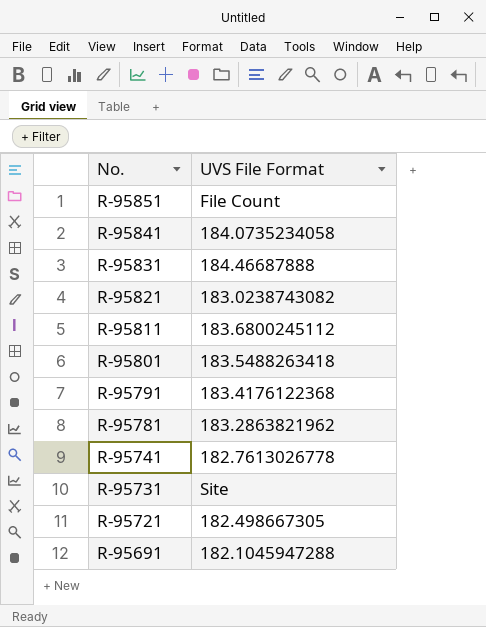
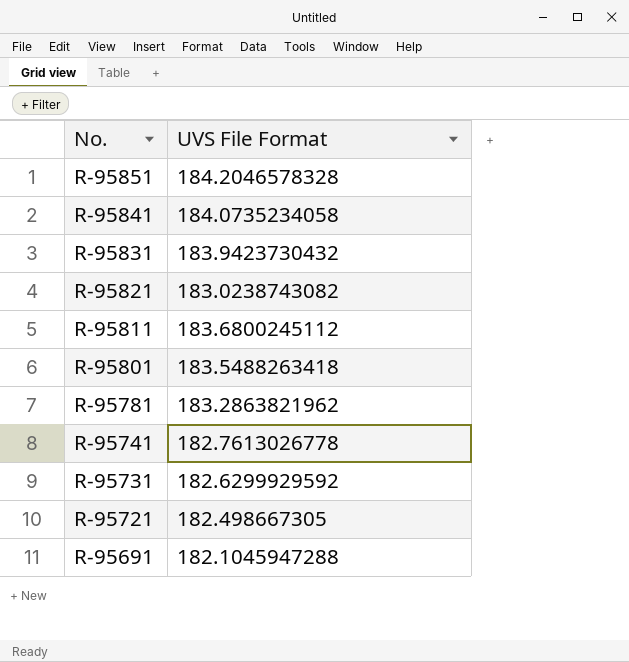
row R-95791: 183.4176122368 -> none
R-95851 | UVS File Format: File Count -> 184.2046578328
R-95831 | UVS File Format: 184.46687888 -> 183.9423730432
R-95731 | UVS File Format: Site -> 182.6299929592

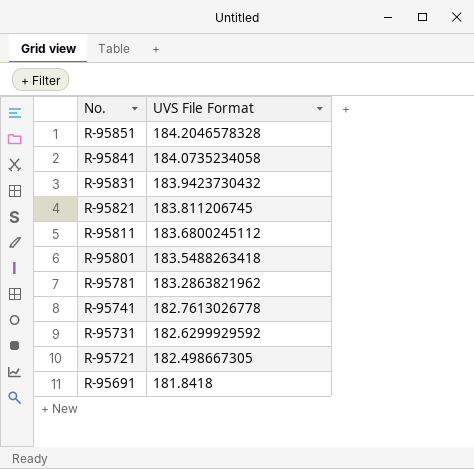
R-95821 | UVS File Format: 183.0238743082 -> 183.811206745
R-95691 | UVS File Format: 182.1045947288 -> 181.8418

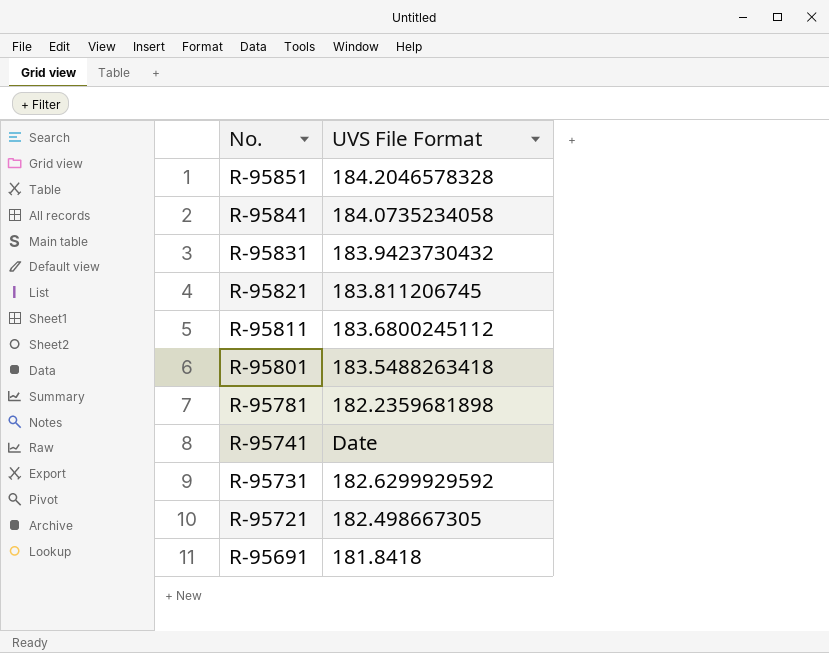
R-95781 | UVS File Format: 183.2863821962 -> 182.2359681898
R-95741 | UVS File Format: 182.7613026778 -> Date

